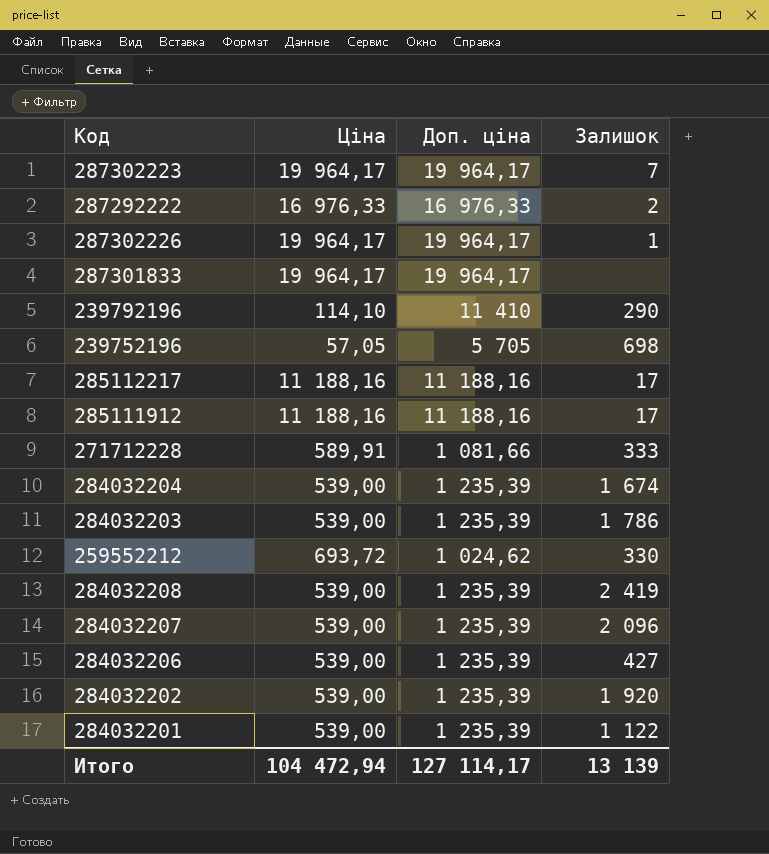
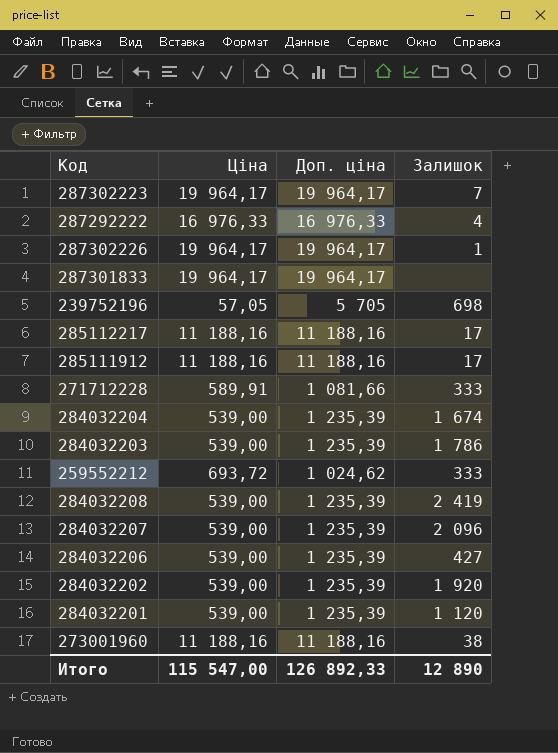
row 239792196: 114,10 | 11 410 | 290 -> none
287292222 | Залишок: 2 -> 4
259552212 | Залишок: 330 -> 333
284032201 | Залишок: 1 122 -> 1 120
row 273001960: none -> 11 188,16 | 11 188,16 | 38
Итого | Ціна: 104 472,94 -> 115 547,00
Итого | Доп. ціна: 127 114,17 -> 126 892,33
Итого | Залишок: 13 139 -> 12 890

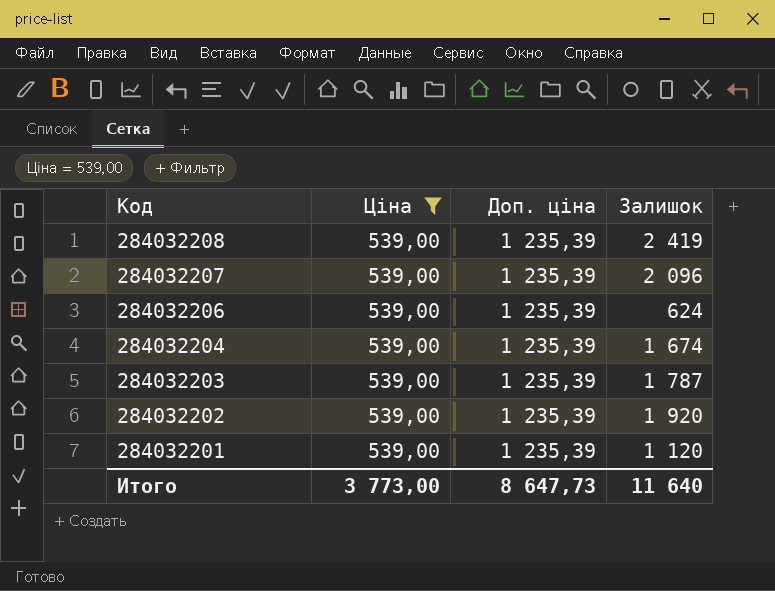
filter: none -> Ціна = 539,00
row order: none -> Код descending
284032206 | Залишок: 427 -> 624
284032203 | Залишок: 1 786 -> 1 787
Итого | Ціна: 115 547,00 -> 3 773,00
Итого | Доп. ціна: 126 892,33 -> 8 647,73
Итого | Залишок: 12 890 -> 11 640

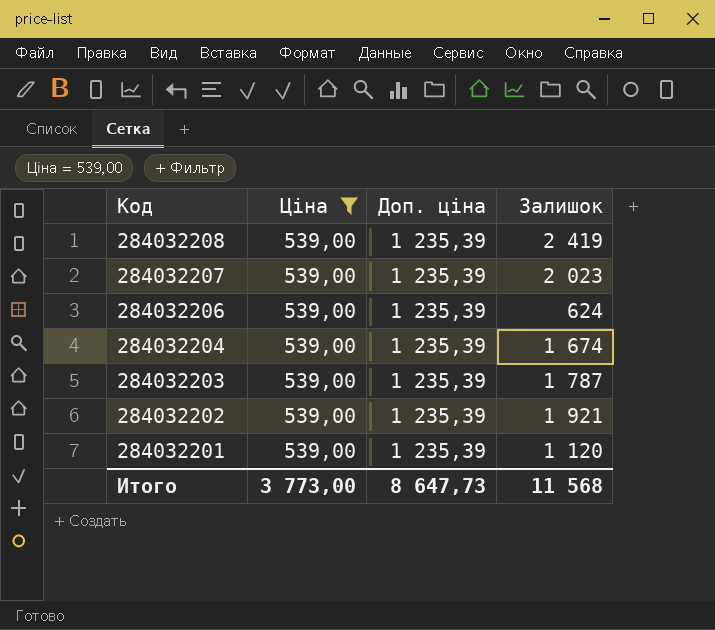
284032207 | Залишок: 2 096 -> 2 023
284032202 | Залишок: 1 920 -> 1 921
Итого | Залишок: 11 640 -> 11 568

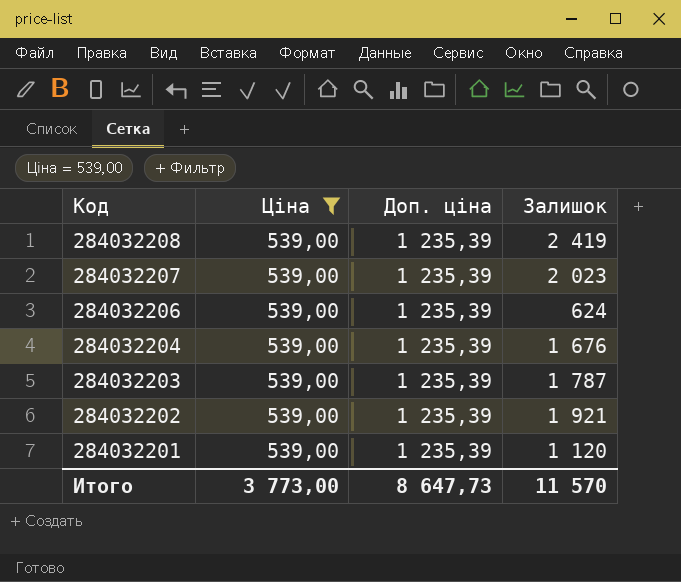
284032204 | Залишок: 1 674 -> 1 676
Итого | Залишок: 11 568 -> 11 570

